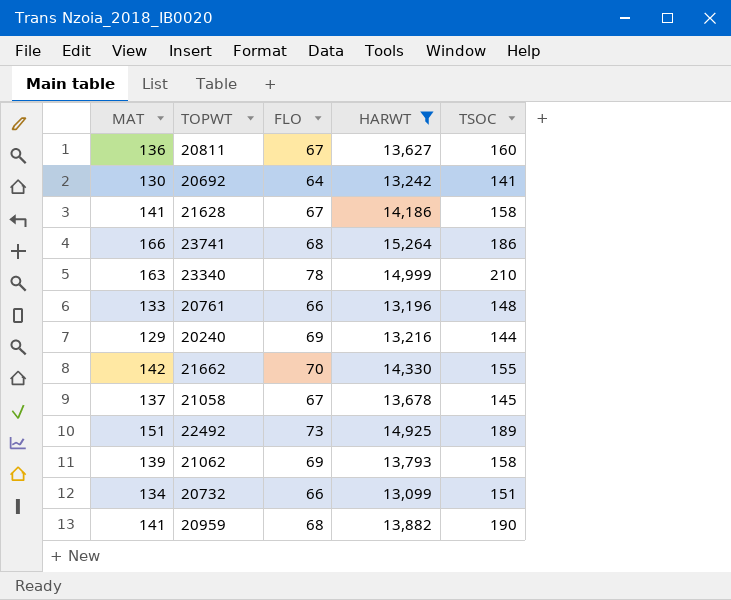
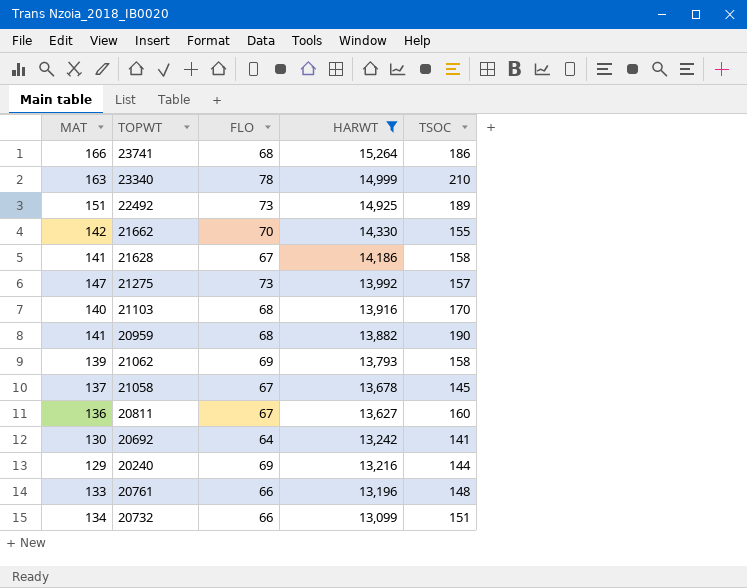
row order: none -> HARWT descending
row 21275: none -> 147 | 73 | 13,992 | 157
row 21103: none -> 140 | 68 | 13,916 | 170

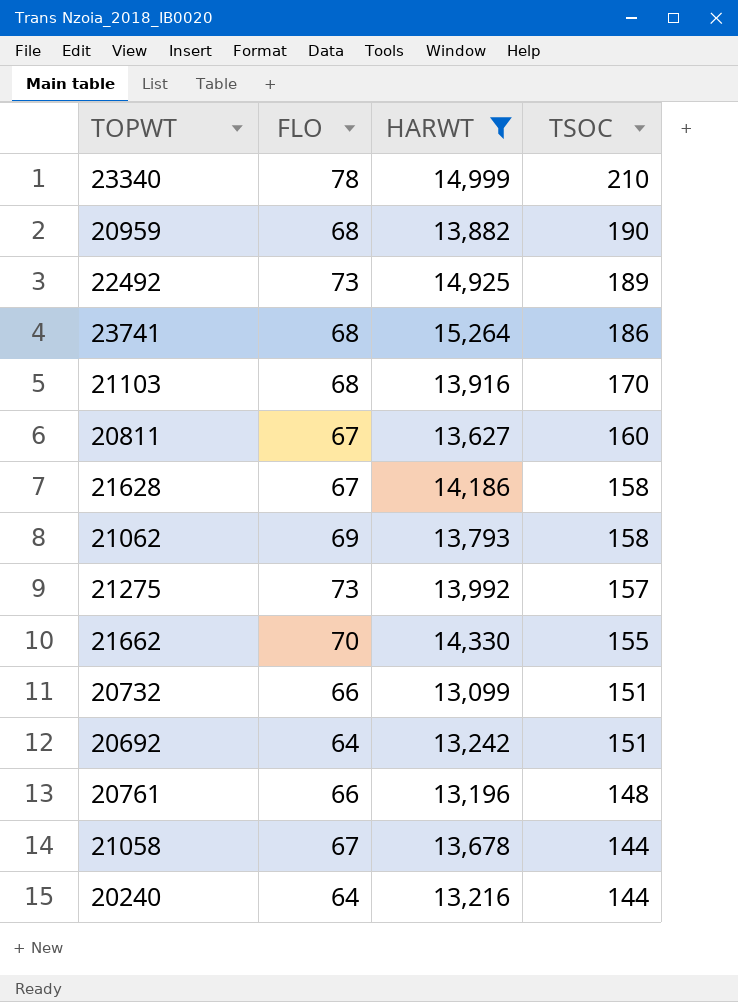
row order: HARWT descending -> TSOC descending
column MAT | position: 1 -> none
20692 | TSOC: 141 -> 151
21058 | TSOC: 145 -> 144
20240 | FLO: 69 -> 64

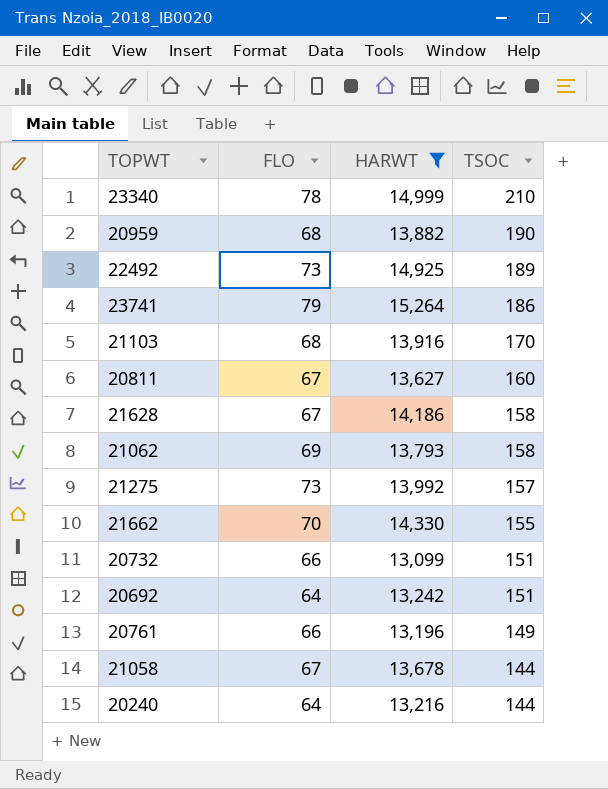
23741 | FLO: 68 -> 79
20761 | TSOC: 148 -> 149

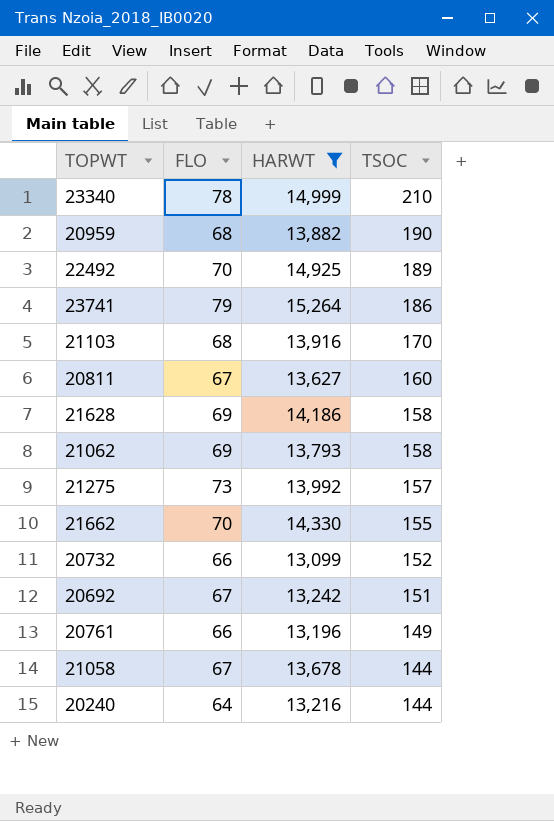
22492 | FLO: 73 -> 70
21628 | FLO: 67 -> 69
20732 | TSOC: 151 -> 152
20692 | FLO: 64 -> 67

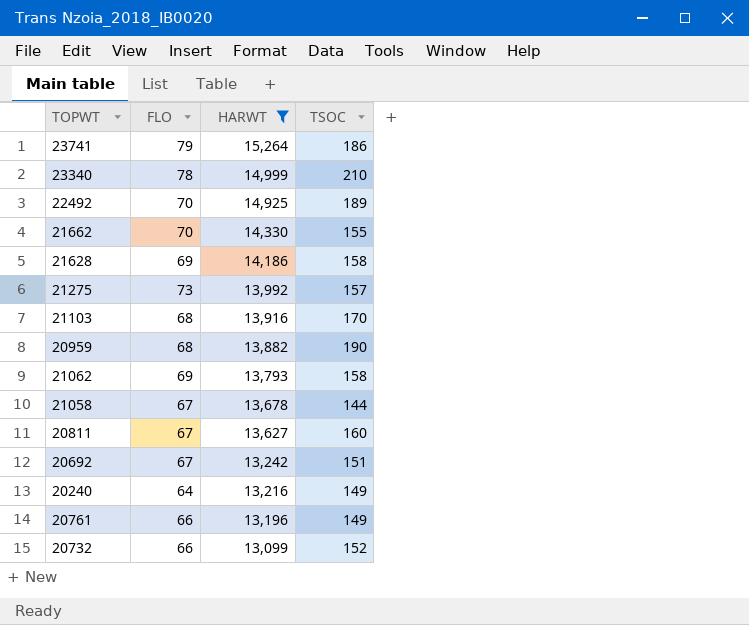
row order: TSOC descending -> HARWT descending
20240 | TSOC: 144 -> 149

